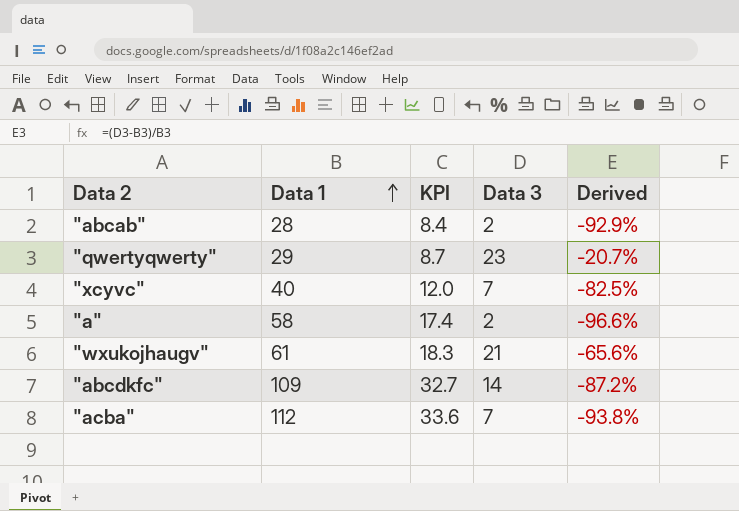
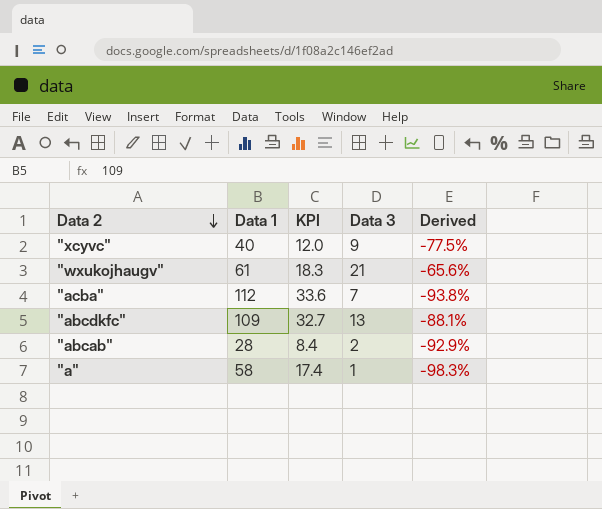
row order: Data 1 ascending -> Data 2 descending
row "qwertyqwerty": 29 | 8.7 | 23 | -20.7% -> none
"xcyvc" | Data 3: 7 -> 9
"xcyvc" | Derived: -82.5% -> -77.5%
"abcdkfc" | Data 3: 14 -> 13
"abcdkfc" | Derived: -87.2% -> -88.1%
"a" | Data 3: 2 -> 1
"a" | Derived: -96.6% -> -98.3%

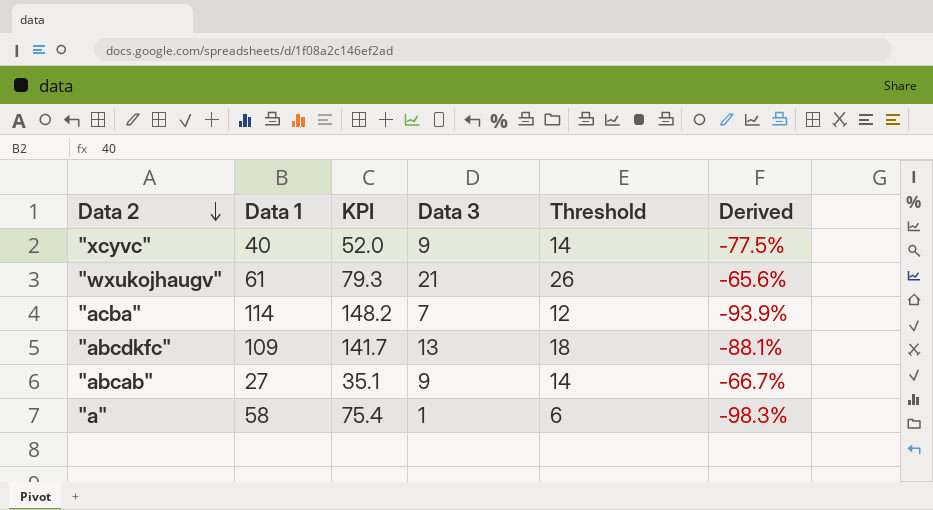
column KPI | formula: [Data 1] * 0.3 -> [Data 1] * 1.3
column Threshold | formula: none -> [Data 3] + 5
"acba" | Data 1: 112 -> 114
"acba" | Derived: -93.8% -> -93.9%
"abcab" | Data 1: 28 -> 27
"abcab" | Data 3: 2 -> 9
"abcab" | Derived: -92.9% -> -66.7%

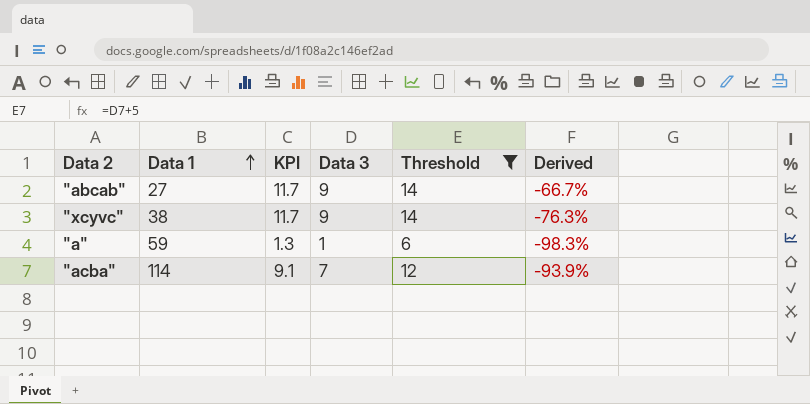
filter: none -> Threshold <= 14
row order: Data 2 descending -> Data 1 ascending
column KPI | formula: [Data 1] * 1.3 -> [Data 3] * 1.3
"xcyvc" | Data 1: 40 -> 38
"xcyvc" | Derived: -77.5% -> -76.3%
"a" | Data 1: 58 -> 59

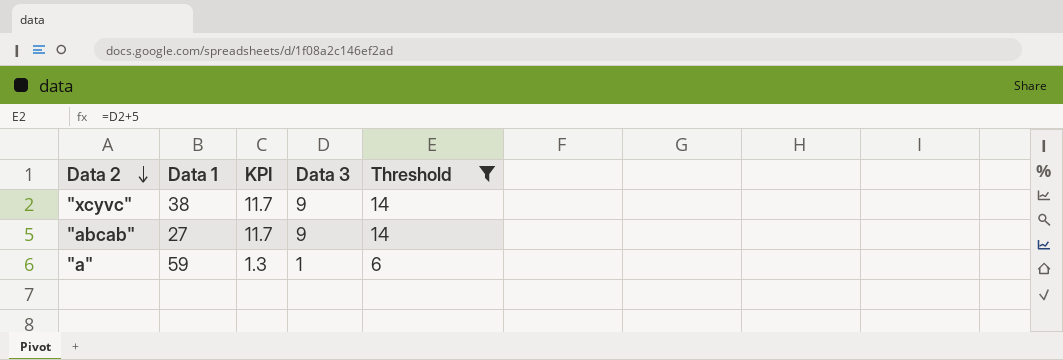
row order: Data 1 ascending -> Data 2 descending
column Derived | formula: ([Data 3] - [Data 1]) / [Data 1] -> none
row "acba": 114 | 9.1 | 7 | 12 | -93.9% -> none

